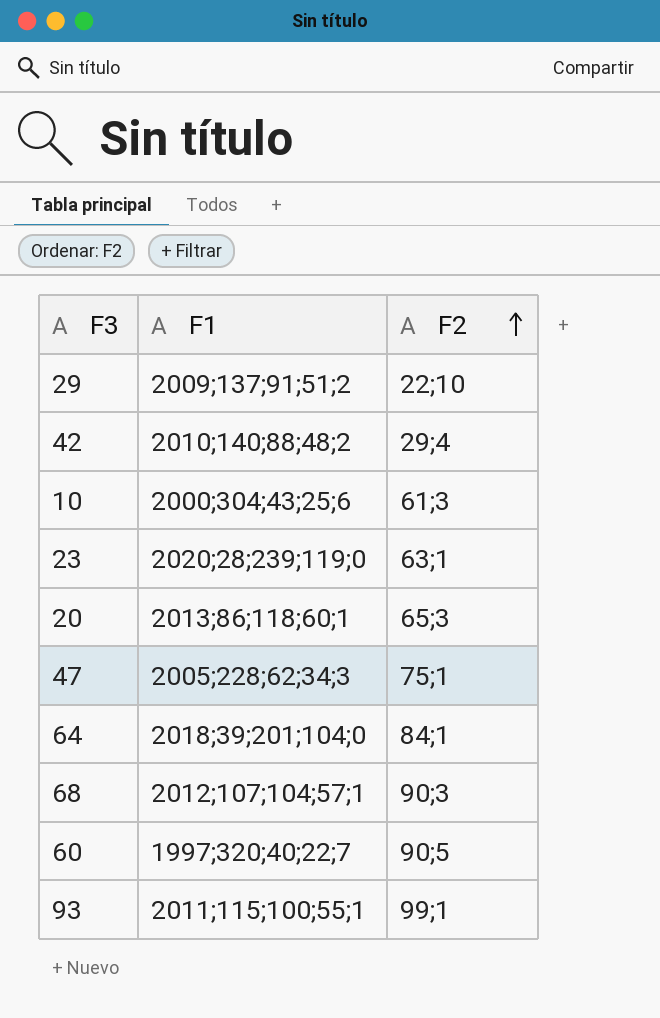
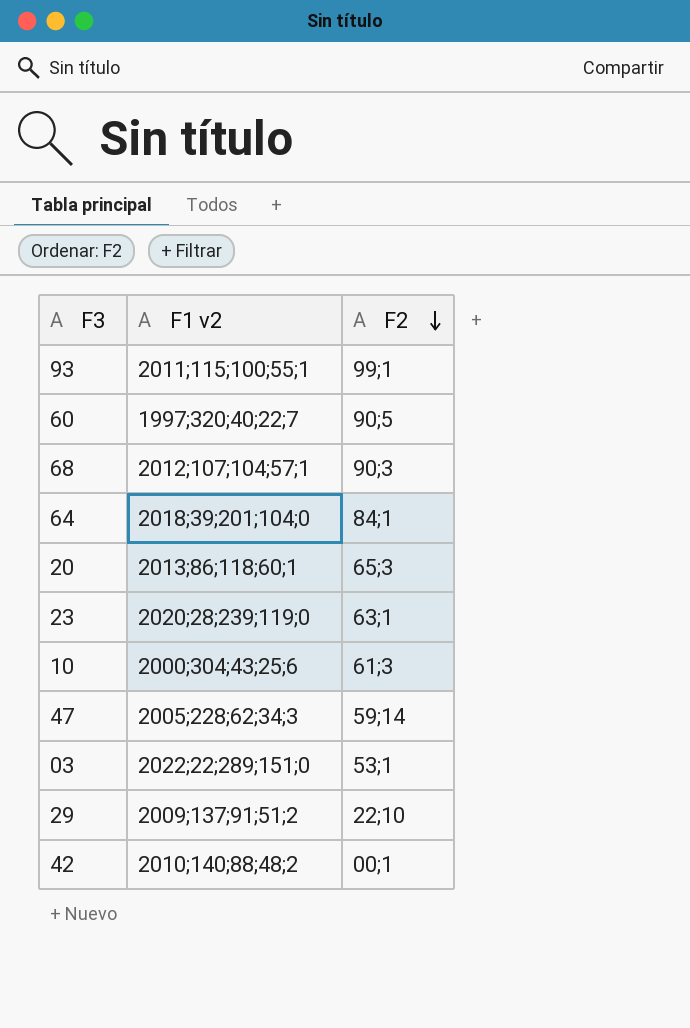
row order: F2 ascending -> F2 descending
column name: F1 -> F1 v2
47 | F2: 75;1 -> 59;14
row 03: none -> 2022;22;289;151;0 | 53;1
42 | F2: 29;4 -> 00;1

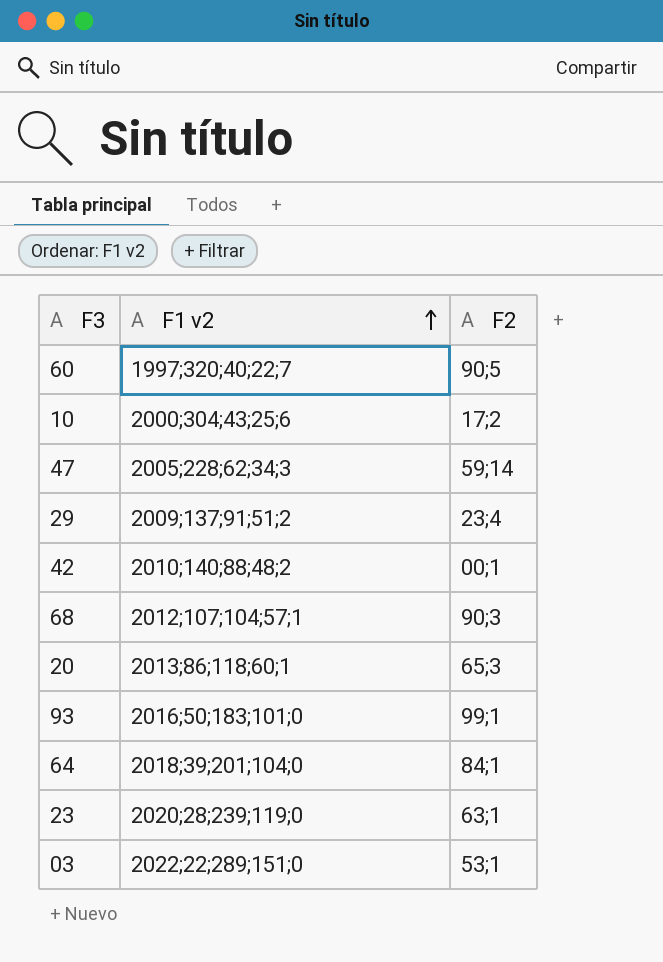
row order: F2 descending -> F1 v2 ascending
10 | F2: 61;3 -> 17;2
29 | F2: 22;10 -> 23;4
93 | F1 v2: 2011;115;100;55;1 -> 2016;50;183;101;0

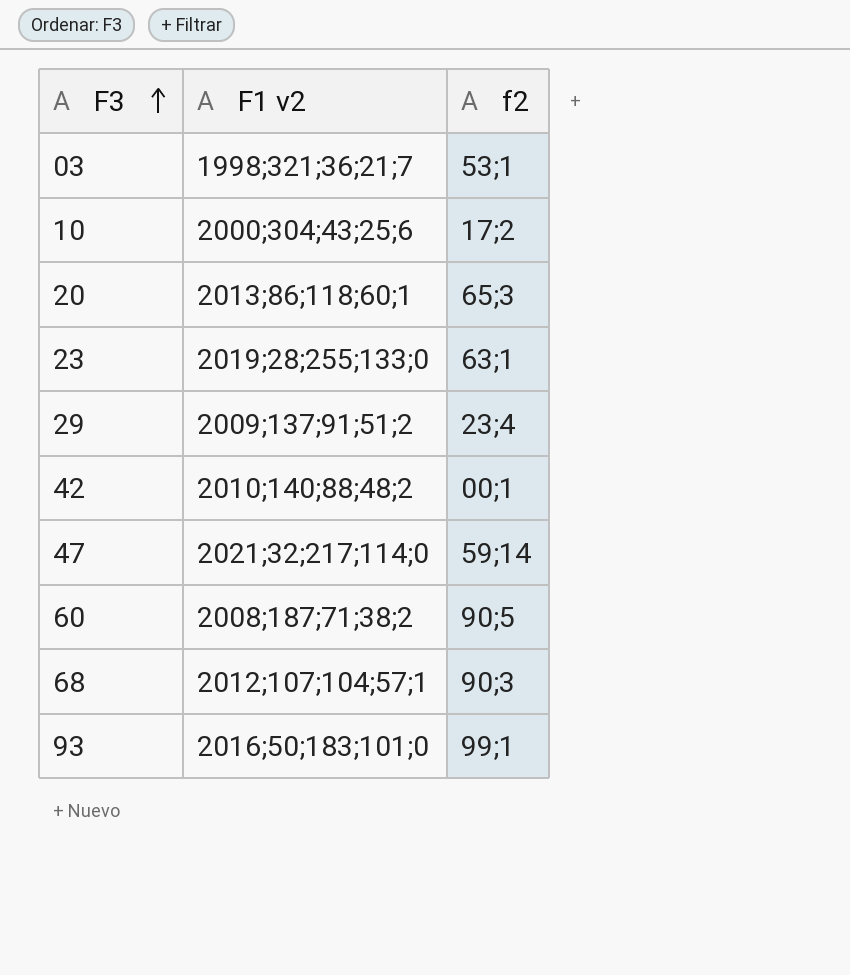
row order: F1 v2 ascending -> F3 ascending
column name: F2 -> f2
row 64: 2018;39;201;104;0 | 84;1 -> none
03 | F1 v2: 2022;22;289;151;0 -> 1998;321;36;21;7
23 | F1 v2: 2020;28;239;119;0 -> 2019;28;255;133;0
47 | F1 v2: 2005;228;62;34;3 -> 2021;32;217;114;0
60 | F1 v2: 1997;320;40;22;7 -> 2008;187;71;38;2

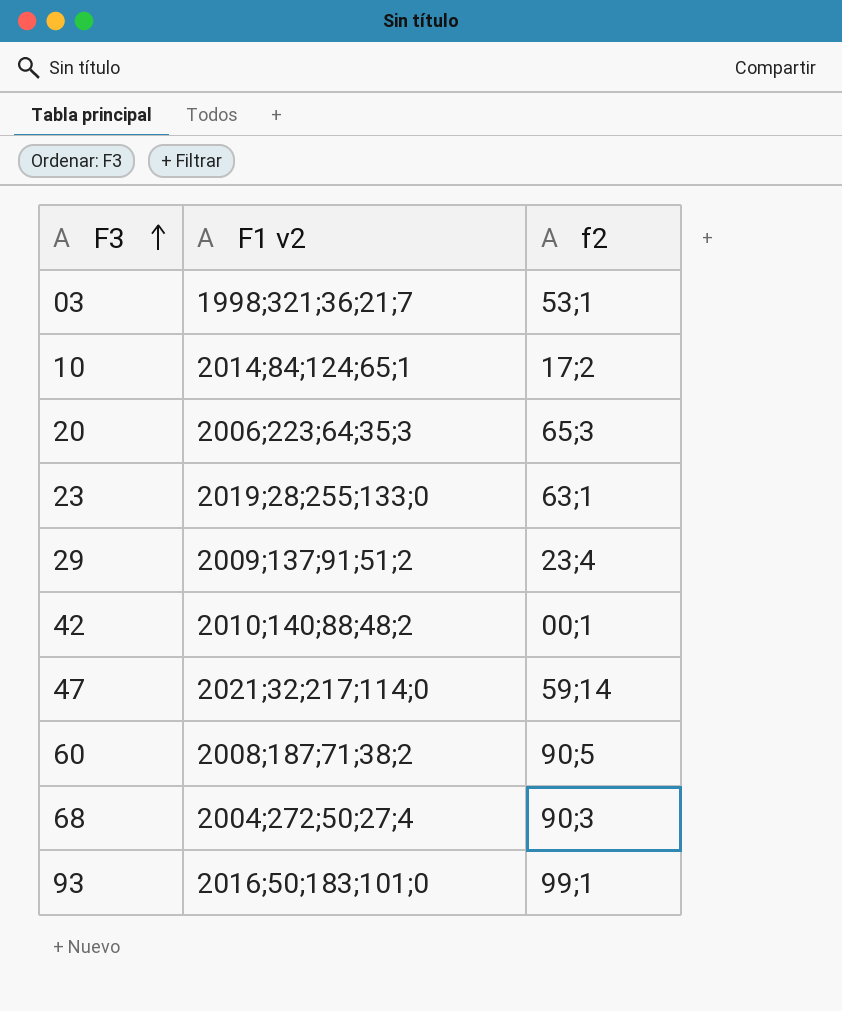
10 | F1 v2: 2000;304;43;25;6 -> 2014;84;124;65;1
20 | F1 v2: 2013;86;118;60;1 -> 2006;223;64;35;3
68 | F1 v2: 2012;107;104;57;1 -> 2004;272;50;27;4

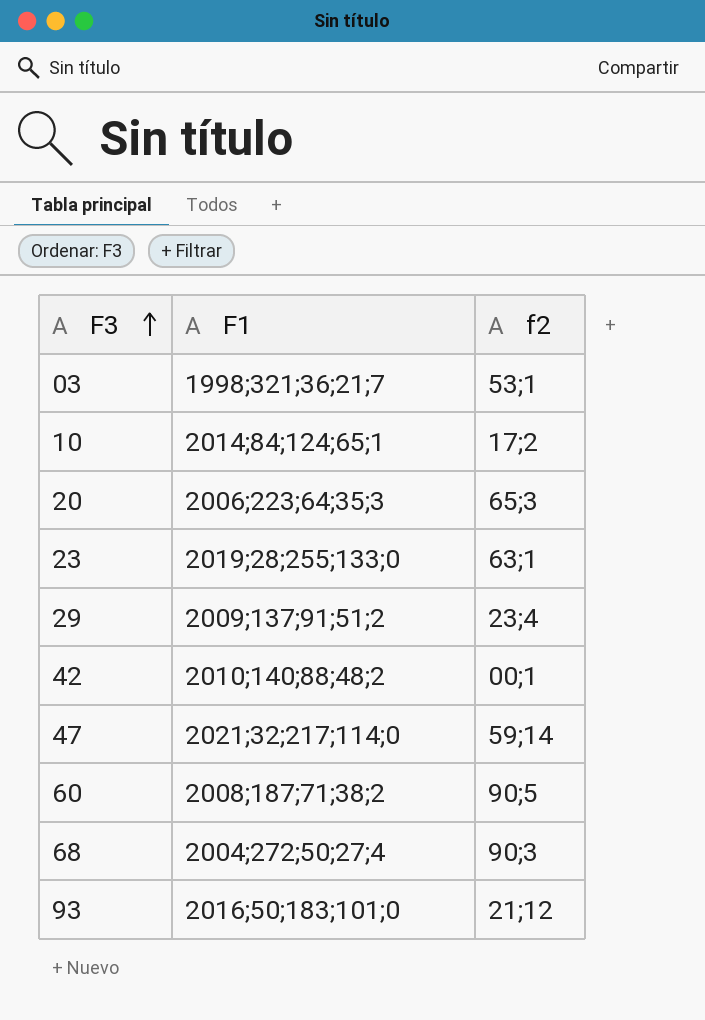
column name: F1 v2 -> F1
93 | f2: 99;1 -> 21;12

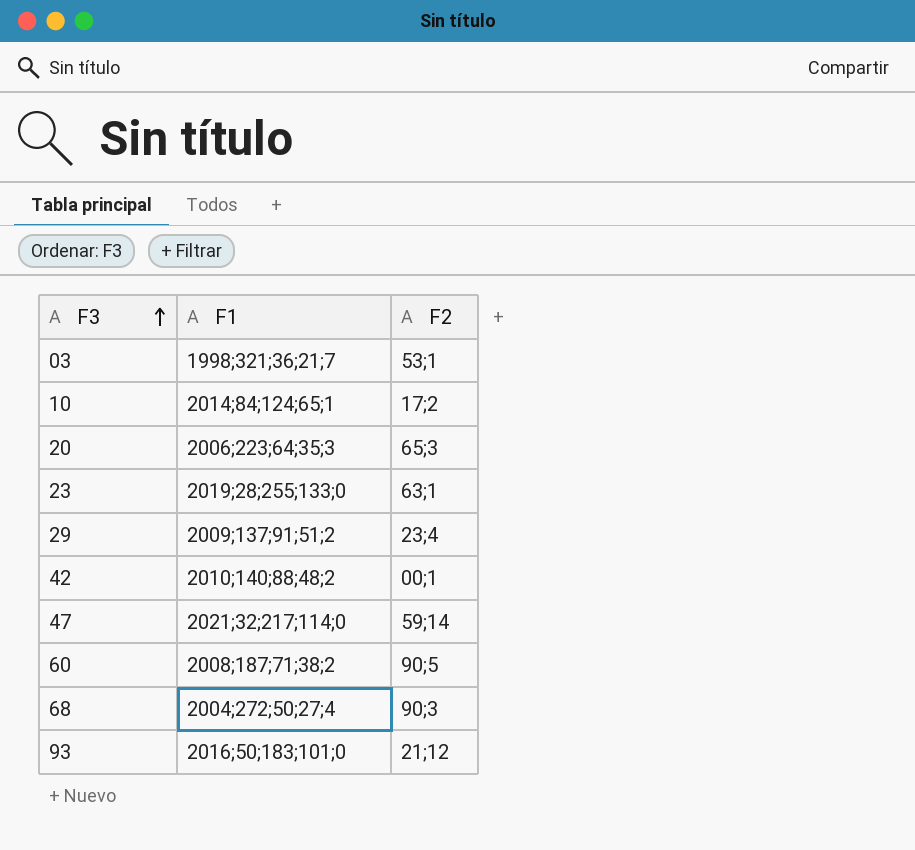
column name: f2 -> F2

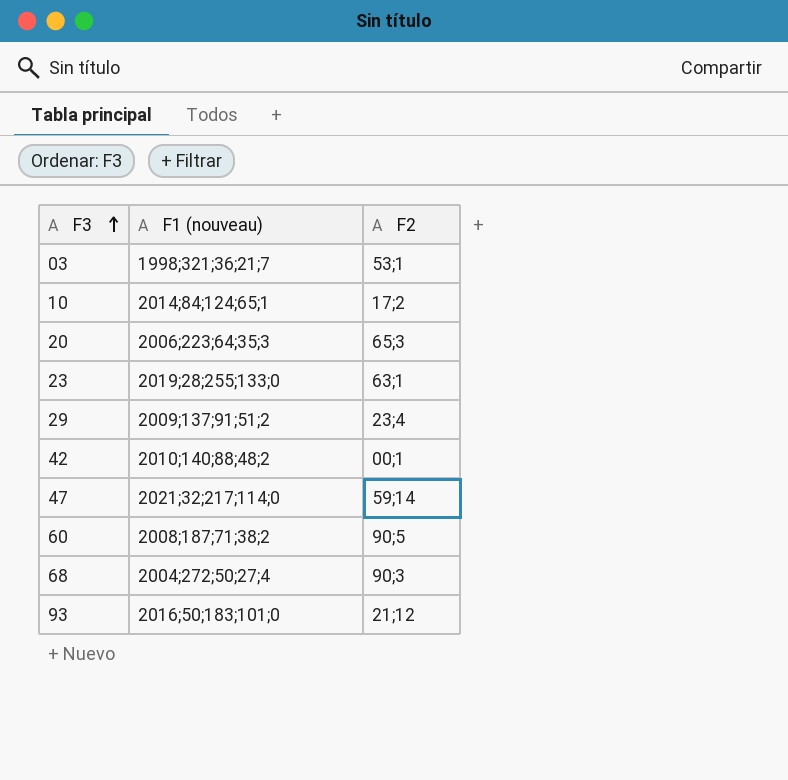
column name: F1 -> F1 (nouveau)

